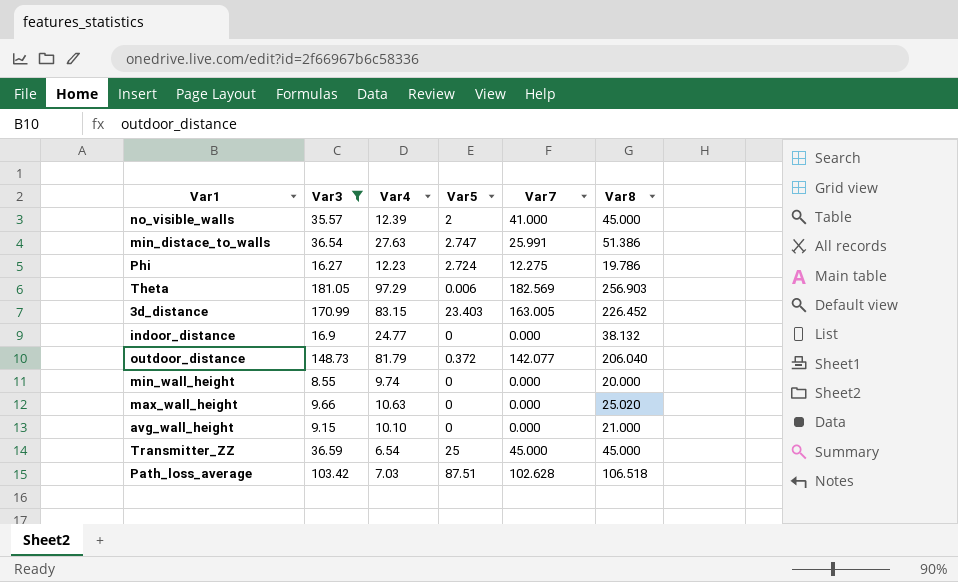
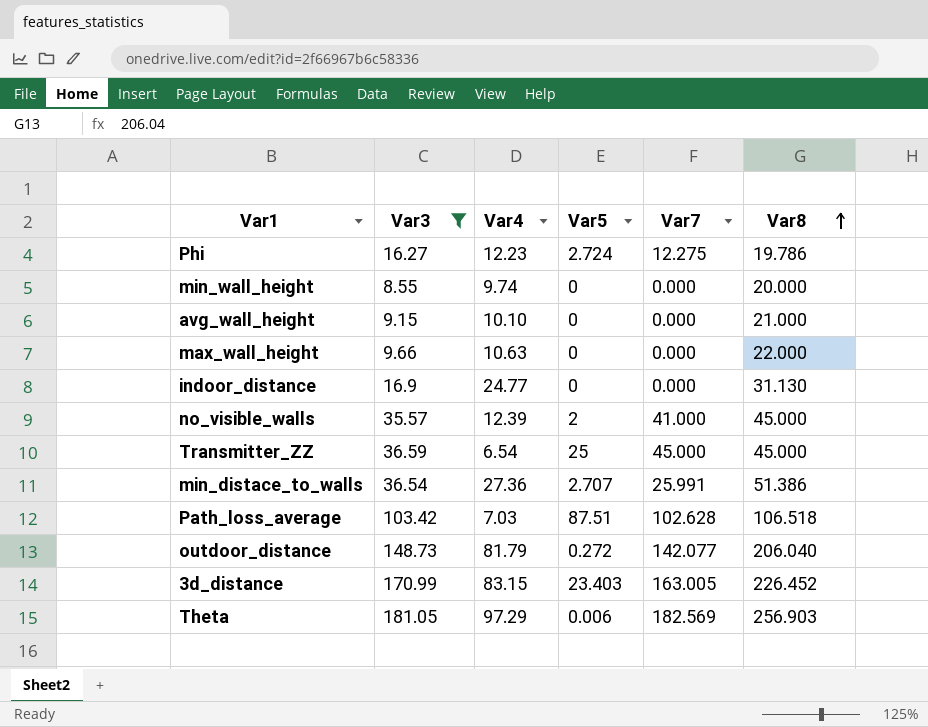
row order: none -> Var8 ascending
max_wall_height | Var8: 25.020 -> 22.000
indoor_distance | Var8: 38.132 -> 31.130
min_distace_to_walls | Var4: 27.63 -> 27.36
min_distace_to_walls | Var5: 2.747 -> 2.707
outdoor_distance | Var5: 0.372 -> 0.272

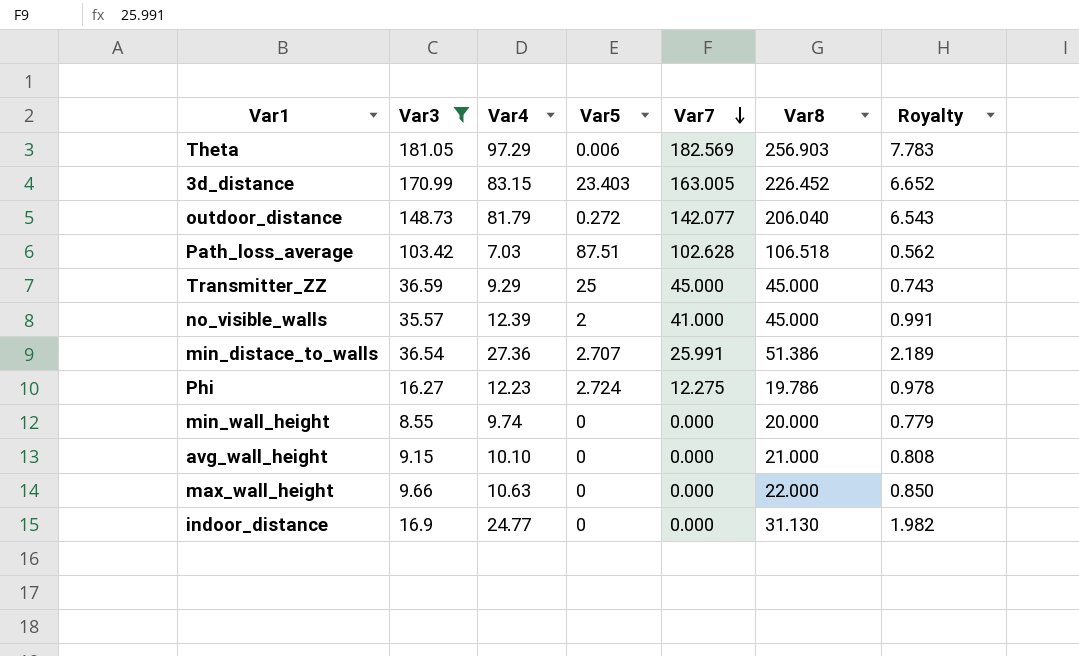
row order: Var8 ascending -> Var7 descending
column Royalty | formula: none -> [Var4] * 0.08
Transmitter_ZZ | Var4: 6.54 -> 9.29

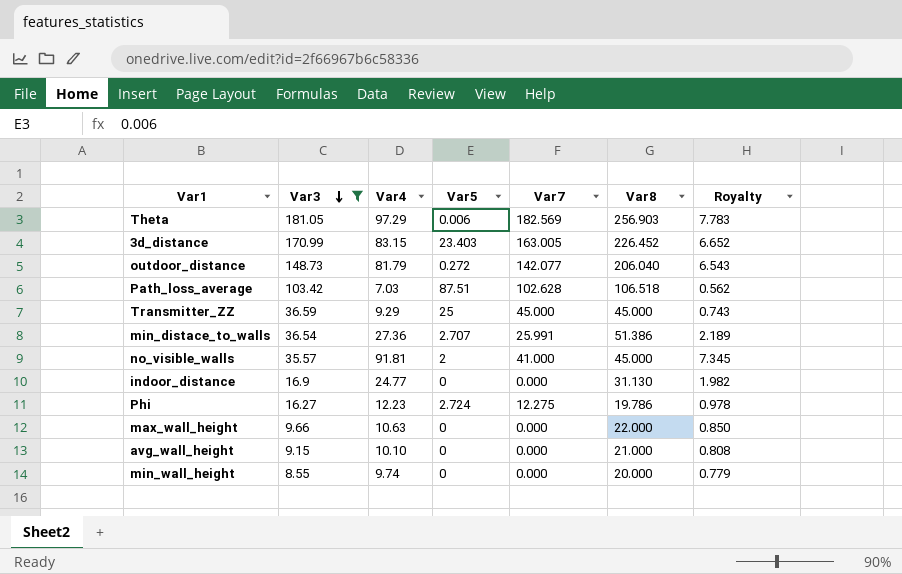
row order: Var7 descending -> Var3 descending
no_visible_walls | Var4: 12.39 -> 91.81
no_visible_walls | Royalty: 0.991 -> 7.345

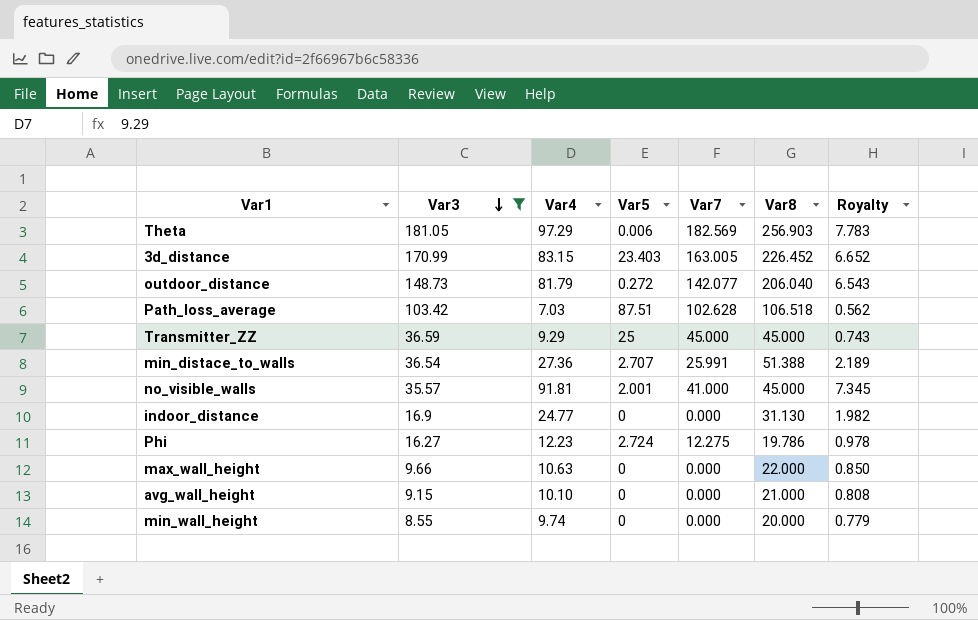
min_distace_to_walls | Var8: 51.386 -> 51.388
no_visible_walls | Var5: 2 -> 2.001

